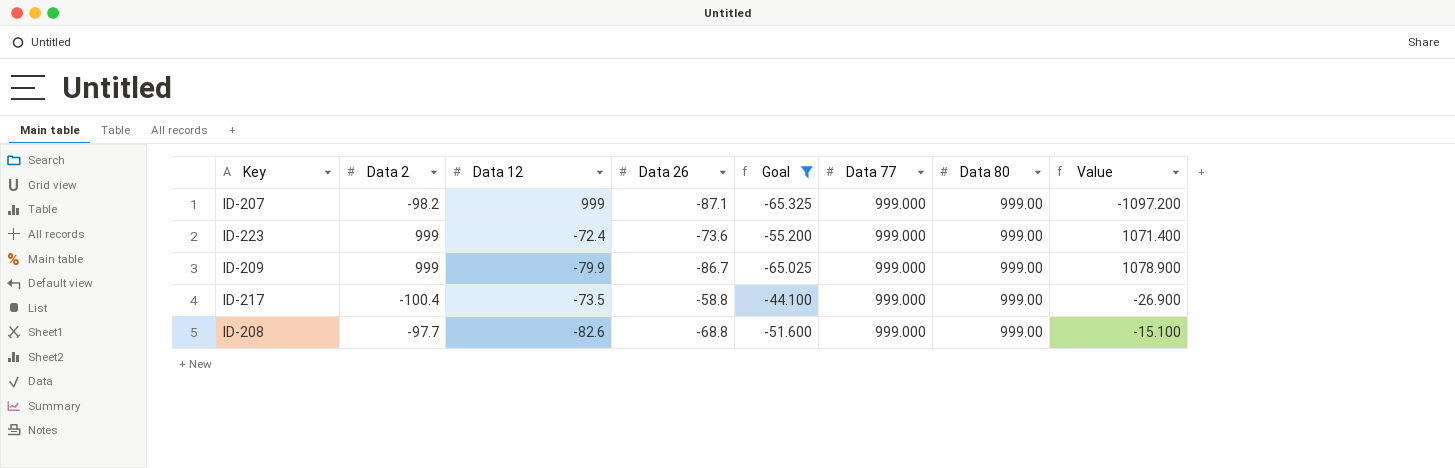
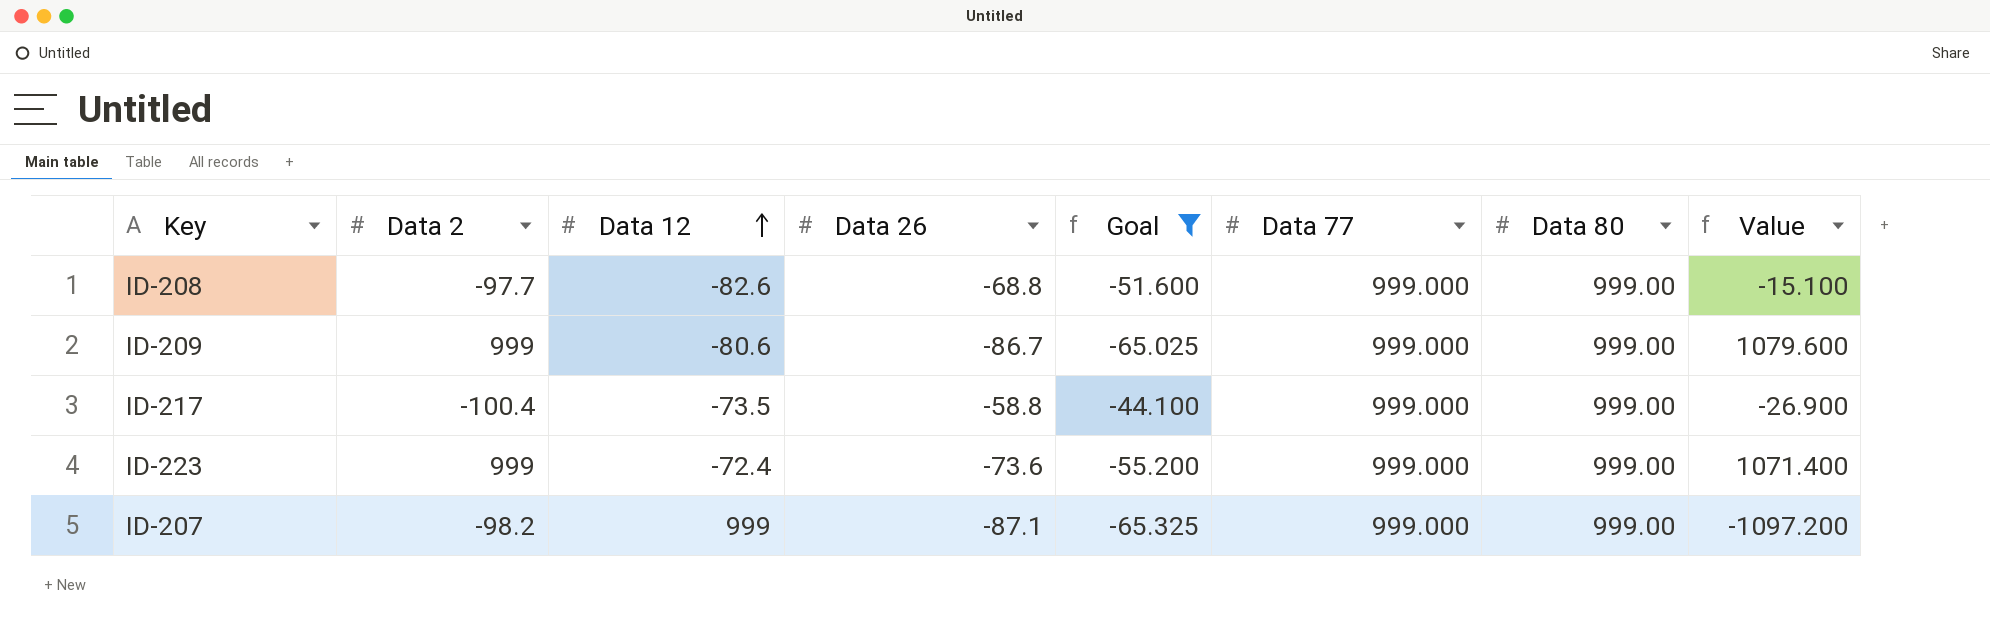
row order: none -> Data 12 ascending
ID-209 | Data 12: -79.9 -> -80.6
ID-209 | Value: 1078.900 -> 1079.600

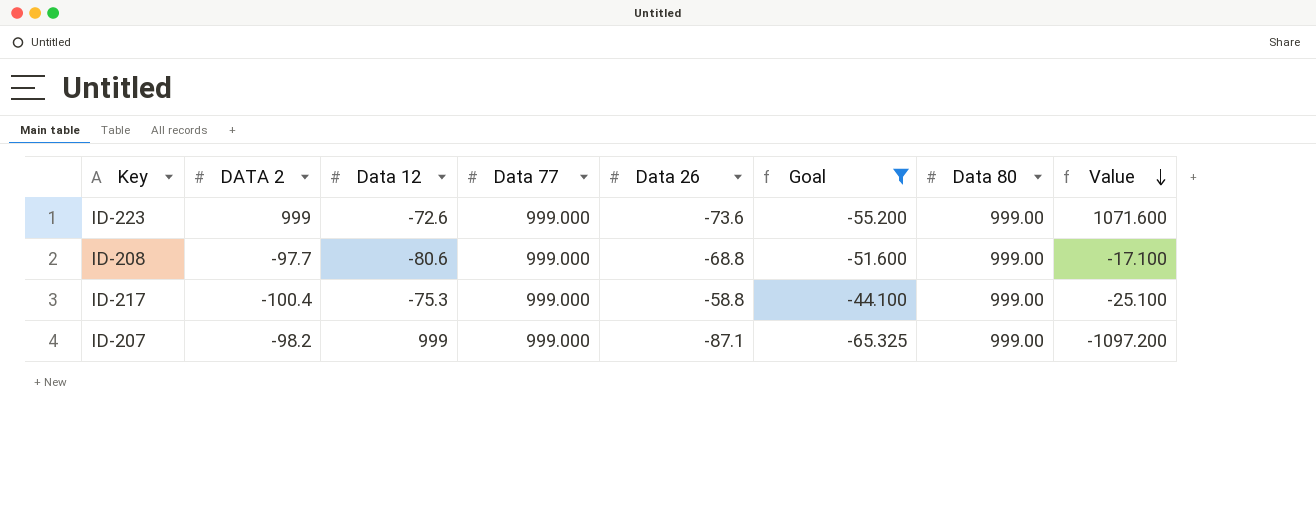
row order: Data 12 ascending -> Value descending
column name: Data 2 -> DATA 2
column Data 77 | position: 6 -> 4
row ID-209: 999 | -80.6 | -86.7 | -65.025 | 999.000 | 999.00 | 1079.600 -> none
ID-223 | Data 12: -72.4 -> -72.6
ID-223 | Value: 1071.400 -> 1071.600
ID-208 | Data 12: -82.6 -> -80.6
ID-208 | Value: -15.100 -> -17.100
ID-217 | Data 12: -73.5 -> -75.3
ID-217 | Value: -26.900 -> -25.100

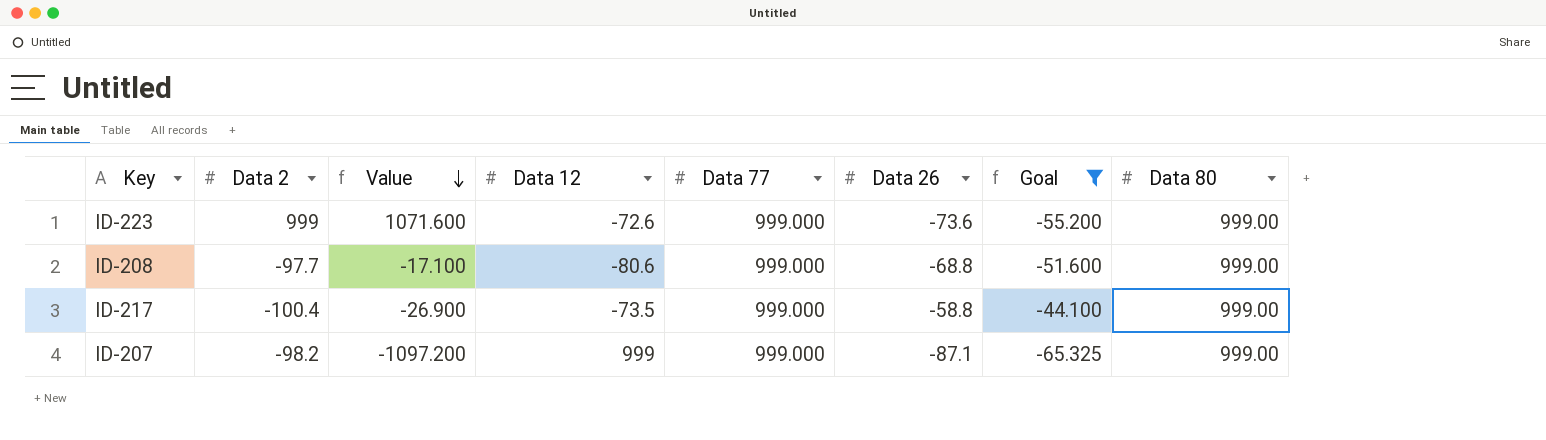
column name: DATA 2 -> Data 2
column Value | position: 8 -> 3
ID-217 | Value: -25.100 -> -26.900
ID-217 | Data 12: -75.3 -> -73.5

